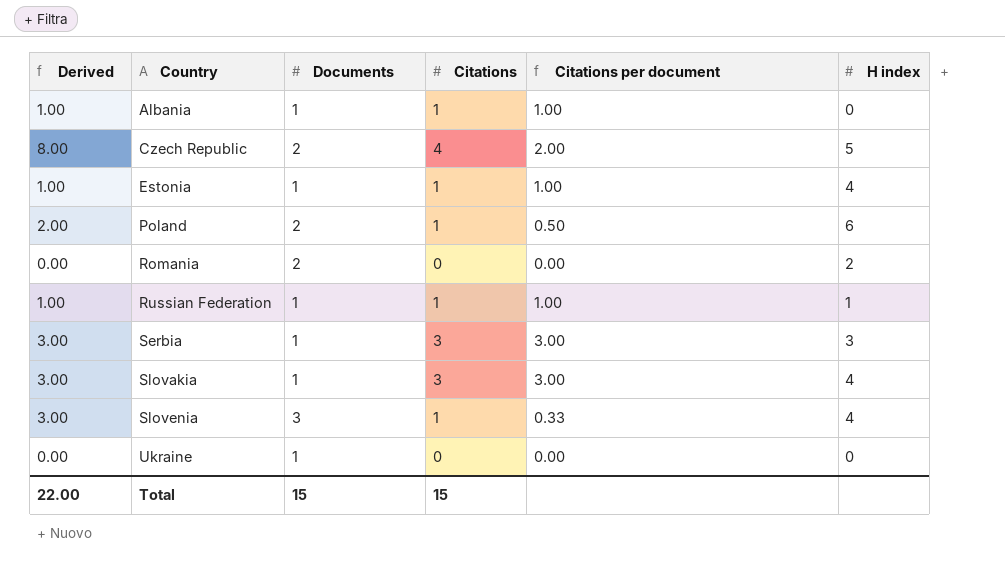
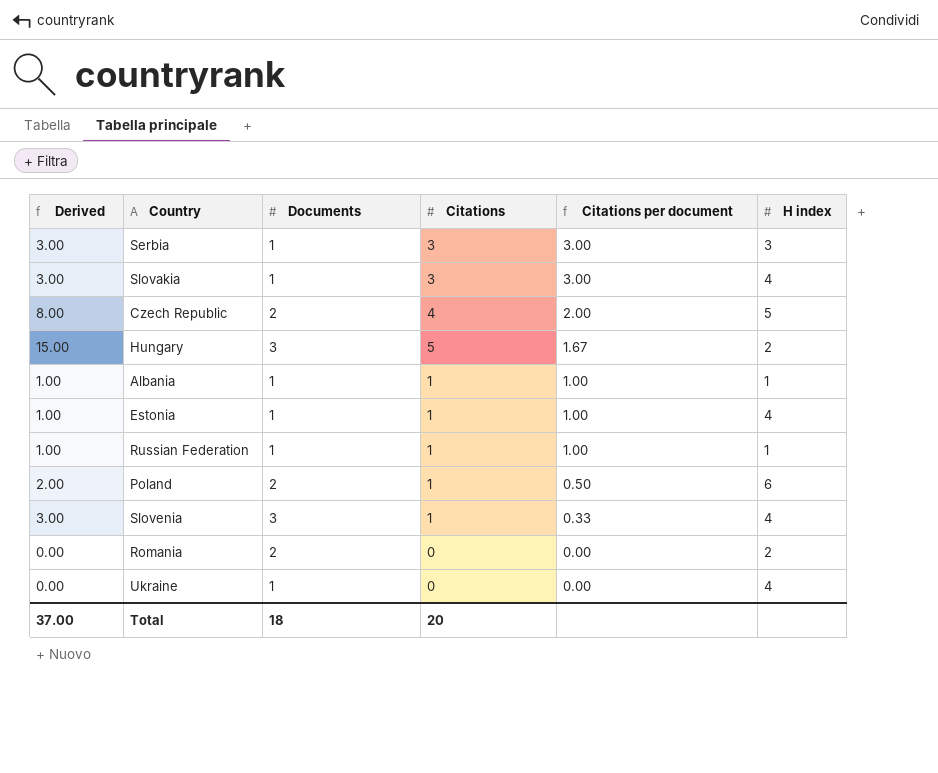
row order: Country ascending -> Citations per document descending
row Hungary: none -> 15.00 | 3 | 5 | 1.67 | 2
Albania | H index: 0 -> 1
Ukraine | H index: 0 -> 4
Total | Derived: 22.00 -> 37.00
Total | Documents: 15 -> 18
Total | Citations: 15 -> 20

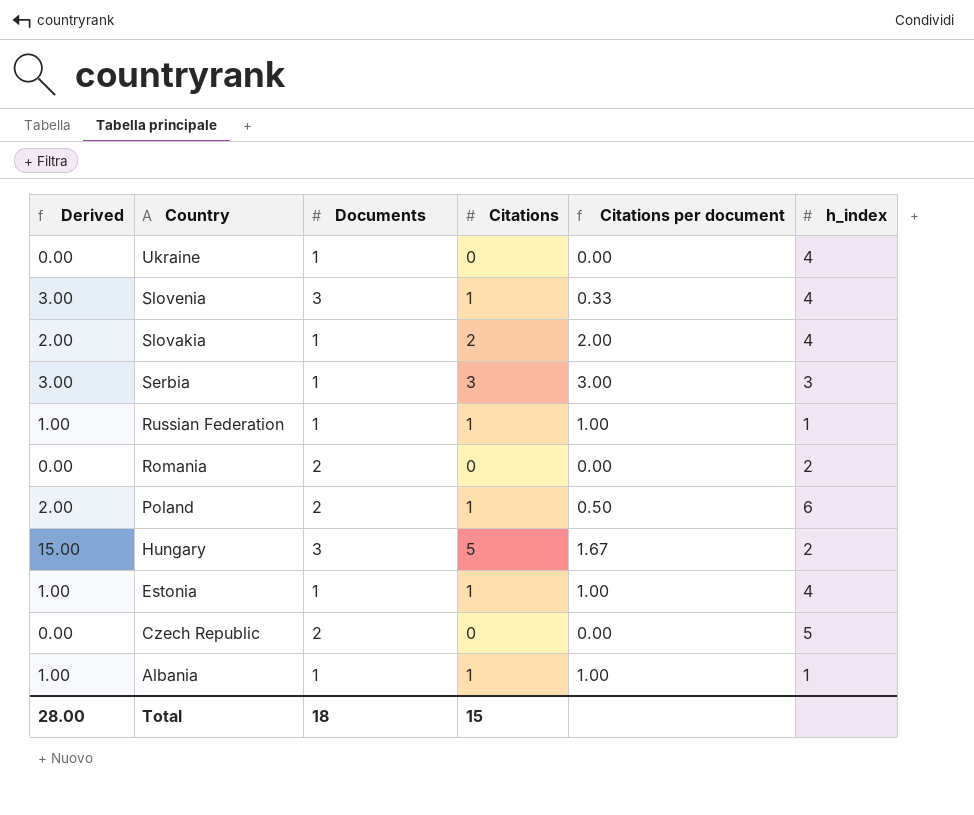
row order: Citations per document descending -> Country descending
column name: H index -> h_index
Slovakia | Derived: 3.00 -> 2.00
Slovakia | Citations: 3 -> 2
Slovakia | Citations per document: 3.00 -> 2.00
Czech Republic | Derived: 8.00 -> 0.00
Czech Republic | Citations: 4 -> 0
Czech Republic | Citations per document: 2.00 -> 0.00
Total | Derived: 37.00 -> 28.00
Total | Citations: 20 -> 15

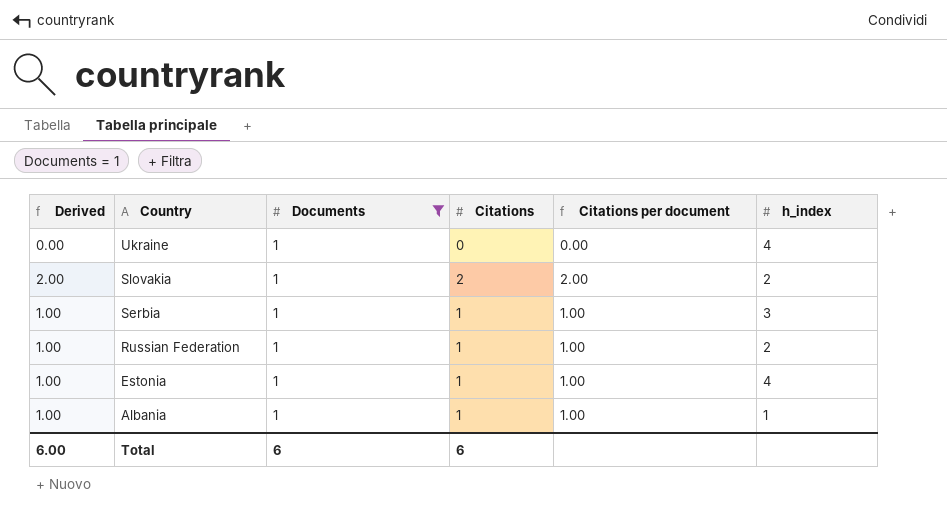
filter: none -> Documents = 1
Slovakia | h_index: 4 -> 2
Serbia | Derived: 3.00 -> 1.00
Serbia | Citations: 3 -> 1
Serbia | Citations per document: 3.00 -> 1.00
Russian Federation | h_index: 1 -> 2
Total | Derived: 28.00 -> 6.00
Total | Documents: 18 -> 6
Total | Citations: 15 -> 6

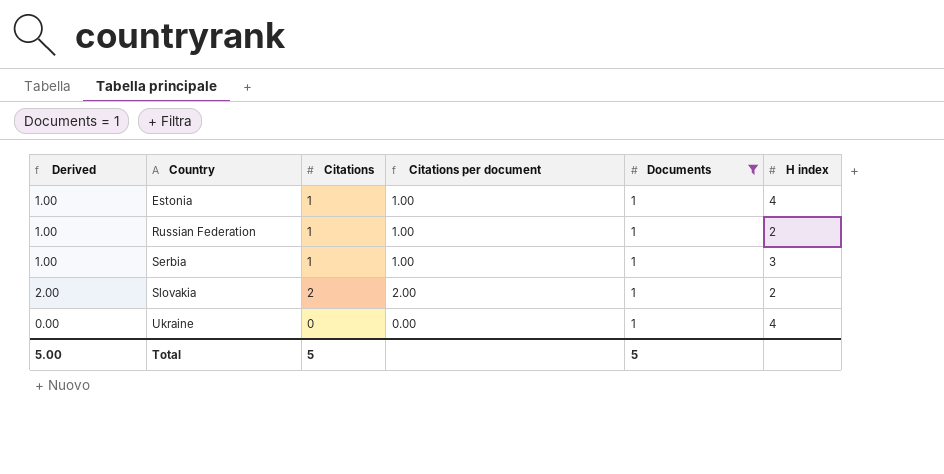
row order: Country descending -> Country ascending
column Documents | position: 3 -> 5
column name: h_index -> H index
row Albania: 1.00 | 1 | 1 | 1.00 | 1 -> none
Total | Derived: 6.00 -> 5.00
Total | Citations: 6 -> 5
Total | Documents: 6 -> 5

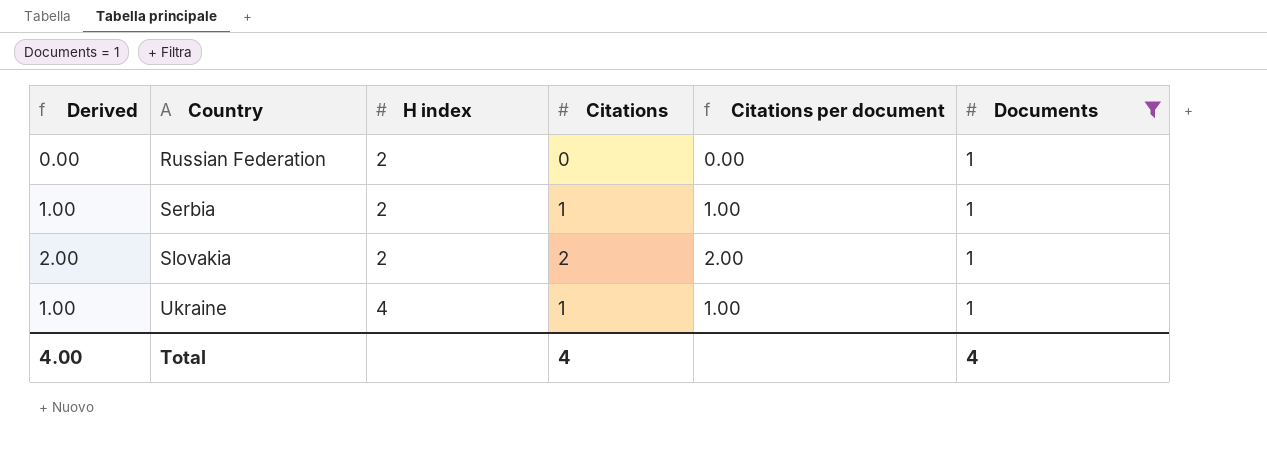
column H index | position: 6 -> 3
row Estonia: 1.00 | 1 | 1.00 | 1 | 4 -> none
Russian Federation | Derived: 1.00 -> 0.00
Russian Federation | Citations: 1 -> 0
Russian Federation | Citations per document: 1.00 -> 0.00
Serbia | H index: 3 -> 2
Ukraine | Derived: 0.00 -> 1.00
Ukraine | Citations: 0 -> 1
Ukraine | Citations per document: 0.00 -> 1.00
Total | Derived: 5.00 -> 4.00
Total | Citations: 5 -> 4
Total | Documents: 5 -> 4

